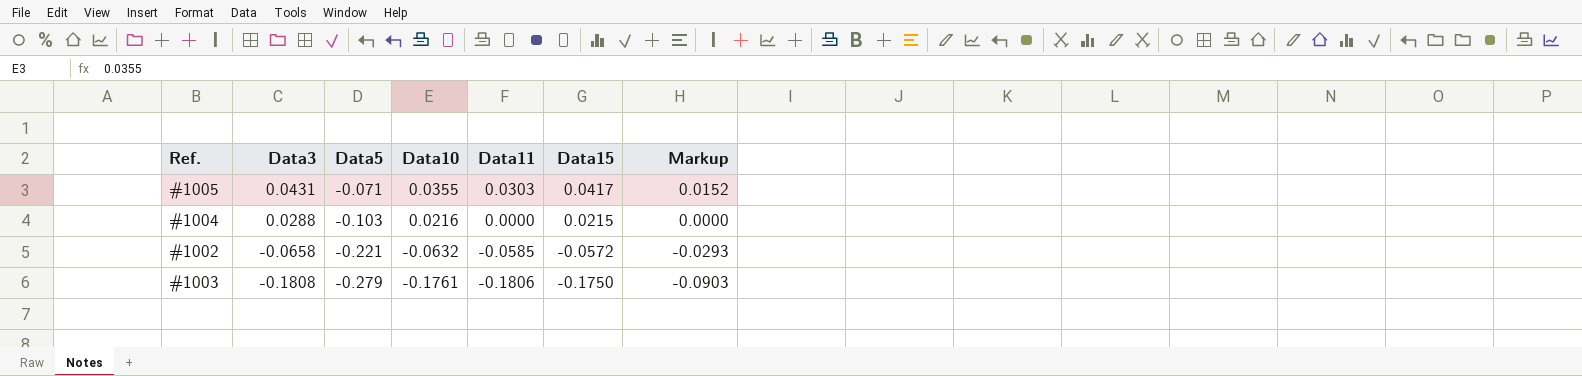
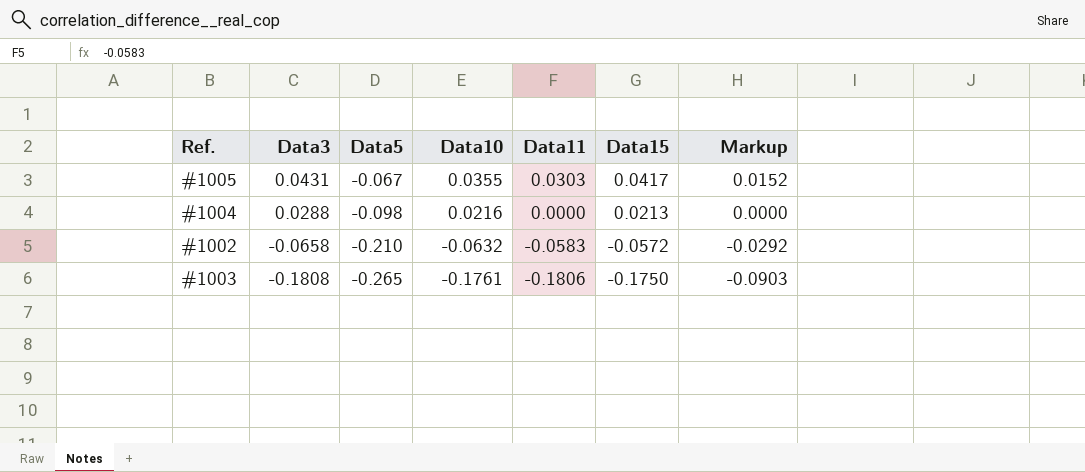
#1005 | Data5: -0.071 -> -0.067
#1004 | Data5: -0.103 -> -0.098
#1004 | Data15: 0.0215 -> 0.0213
#1002 | Data5: -0.221 -> -0.210
#1002 | Data11: -0.0585 -> -0.0583
#1002 | Markup: -0.0293 -> -0.0292
#1003 | Data5: -0.279 -> -0.265

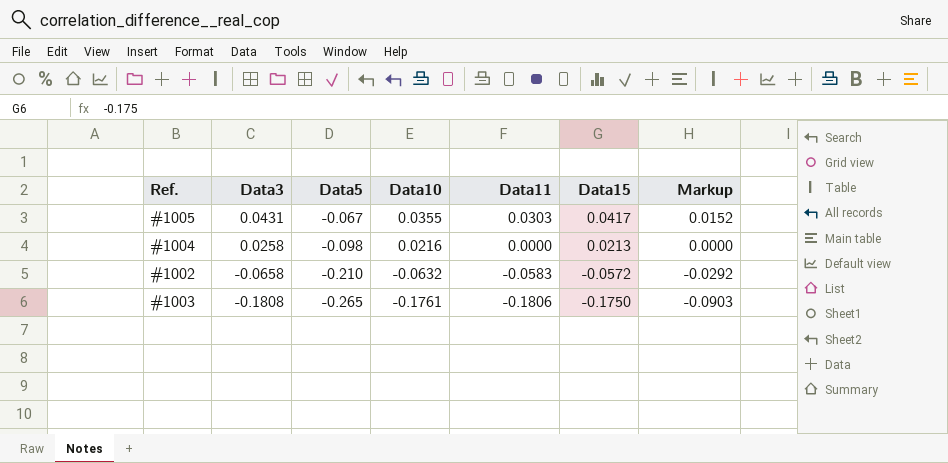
#1004 | Data3: 0.0288 -> 0.0258

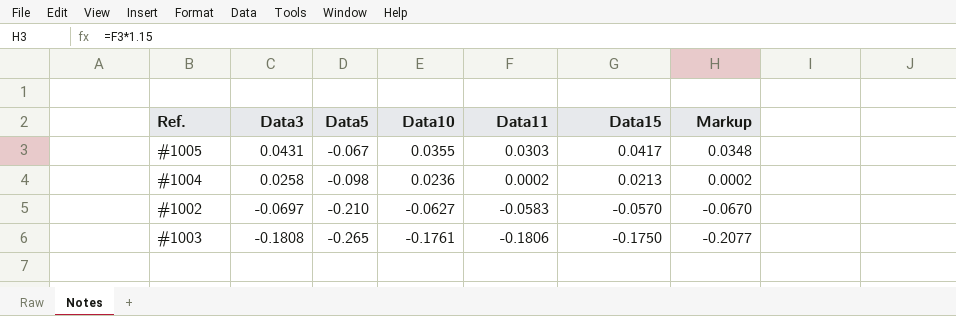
column Markup | formula: [Data11] * 0.5 -> [Data11] * 1.15
#1004 | Data10: 0.0216 -> 0.0236
#1004 | Data11: 0.0000 -> 0.0002
#1002 | Data3: -0.0658 -> -0.0697
#1002 | Data10: -0.0632 -> -0.0627
#1002 | Data15: -0.0572 -> -0.0570

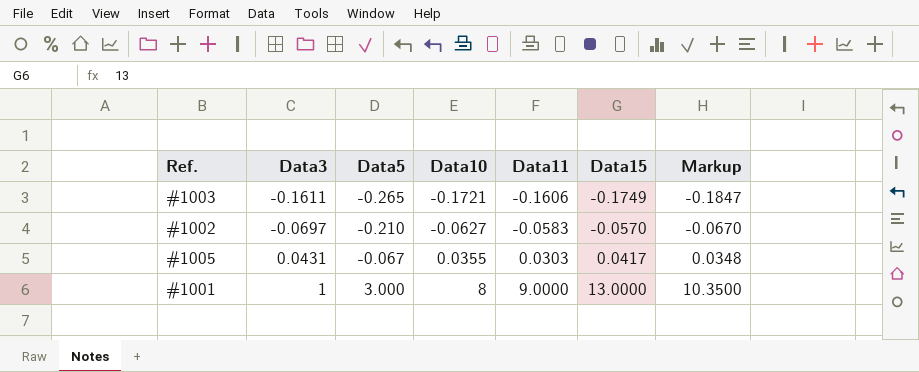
row order: Data3 descending -> Data3 ascending
row #1004: 0.0258 | -0.098 | 0.0236 | 0.0002 | 0.0213 | 0.0002 -> none
#1003 | Data3: -0.1808 -> -0.1611
#1003 | Data10: -0.1761 -> -0.1721
#1003 | Data11: -0.1806 -> -0.1606
#1003 | Data15: -0.1750 -> -0.1749
#1003 | Markup: -0.2077 -> -0.1847
row #1001: none -> 1 | 3.000 | 8 | 9.0000 | 13.0000 | 10.3500

